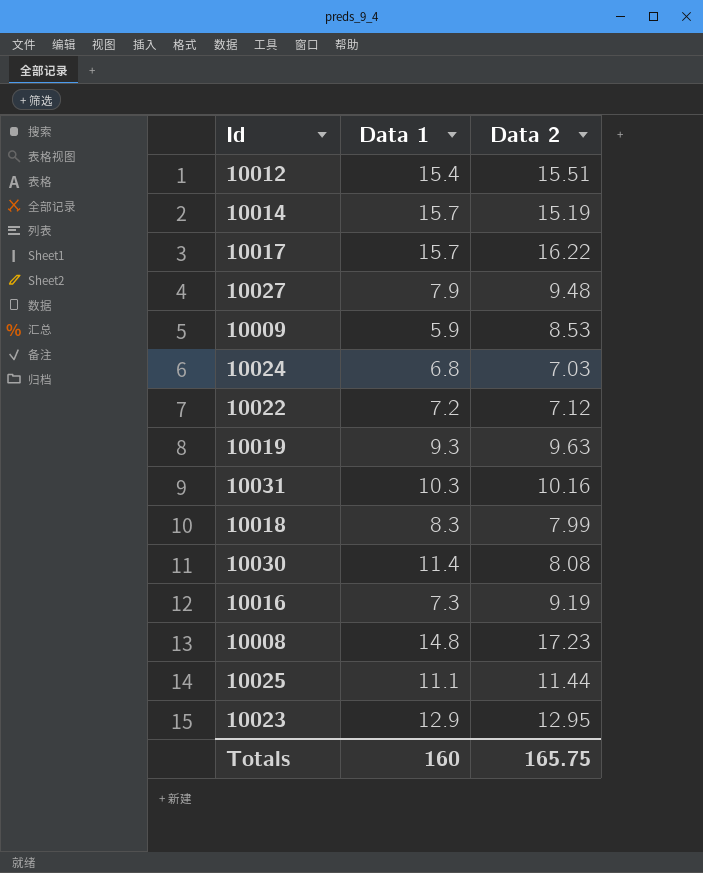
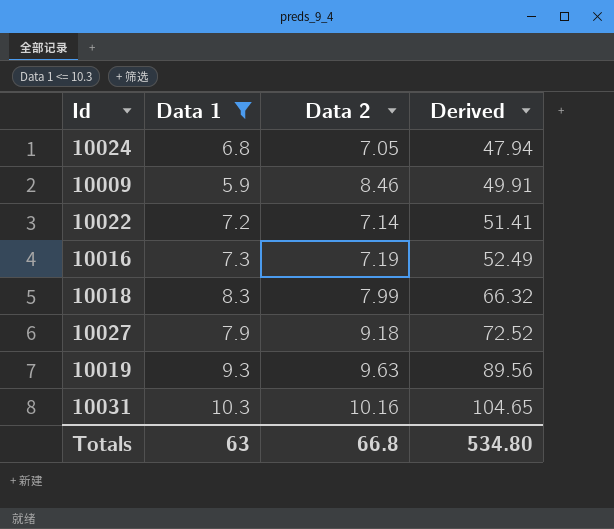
filter: none -> Data 1 <= 10.3
row order: none -> Derived ascending
column Derived | formula: none -> [Data 1] * [Data 2]
10024 | Data 2: 7.03 -> 7.05
10009 | Data 2: 8.53 -> 8.46
10022 | Data 2: 7.12 -> 7.14
10016 | Data 2: 9.19 -> 7.19
10027 | Data 2: 9.48 -> 9.18
Totals | Data 1: 160 -> 63
Totals | Data 2: 165.75 -> 66.8

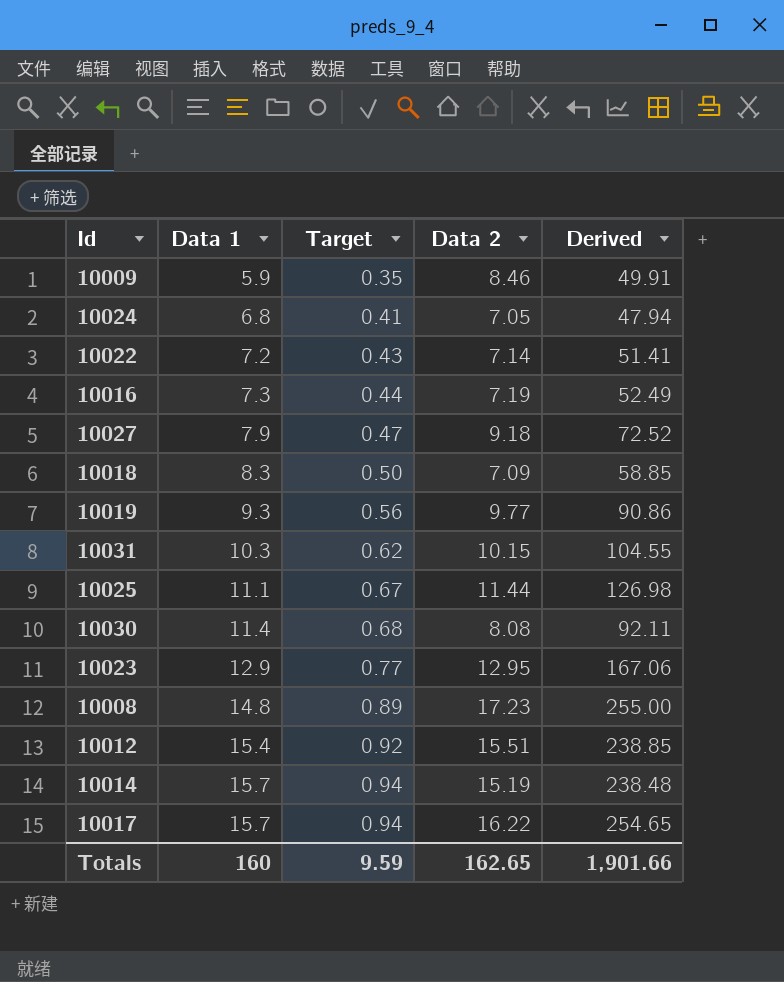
filter: Data 1 <= 10.3 -> none
row order: Derived ascending -> Data 1 ascending
column Target | formula: none -> [Data 1] * 0.06
10018 | Data 2: 7.99 -> 7.09
10018 | Derived: 66.32 -> 58.85
10019 | Data 2: 9.63 -> 9.77
10019 | Derived: 89.56 -> 90.86
10031 | Data 2: 10.16 -> 10.15
10031 | Derived: 104.65 -> 104.55
Totals | Data 1: 63 -> 160
Totals | Data 2: 66.8 -> 162.65
Totals | Derived: 534.80 -> 1,901.66

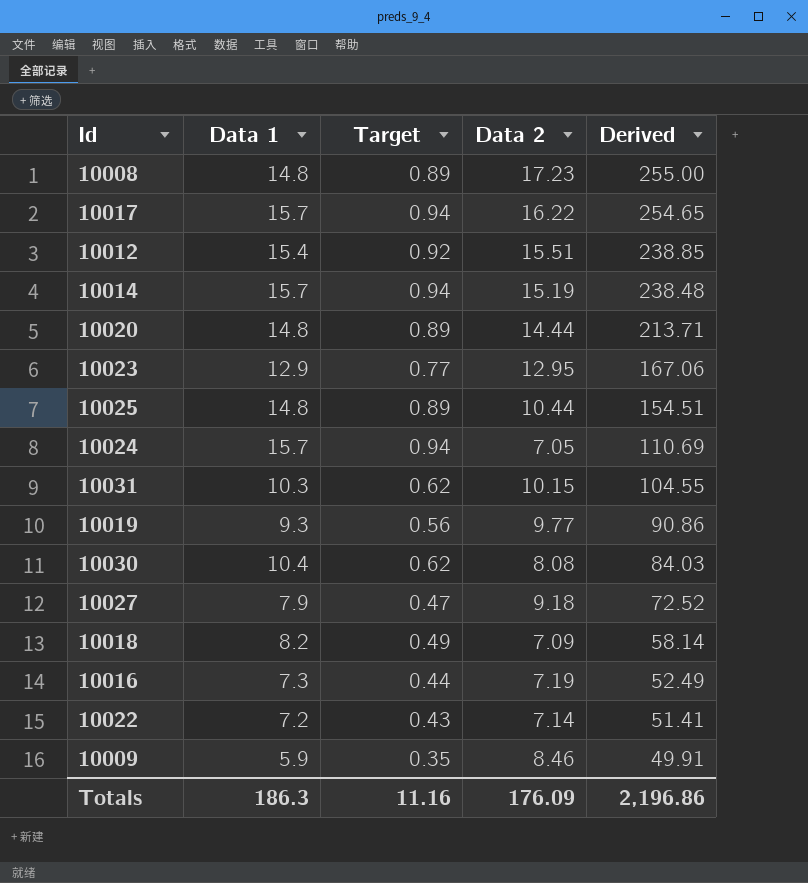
row order: Data 1 ascending -> Derived descending
row 10020: none -> 14.8 | 0.89 | 14.44 | 213.71
10025 | Data 1: 11.1 -> 14.8
10025 | Target: 0.67 -> 0.89
10025 | Data 2: 11.44 -> 10.44
10025 | Derived: 126.98 -> 154.51
10024 | Data 1: 6.8 -> 15.7
10024 | Target: 0.41 -> 0.94
10024 | Derived: 47.94 -> 110.69
10030 | Data 1: 11.4 -> 10.4
10030 | Target: 0.68 -> 0.62
10030 | Derived: 92.11 -> 84.03
10018 | Data 1: 8.3 -> 8.2
10018 | Target: 0.50 -> 0.49
10018 | Derived: 58.85 -> 58.14
Totals | Data 1: 160 -> 186.3
Totals | Target: 9.59 -> 11.16
Totals | Data 2: 162.65 -> 176.09
Totals | Derived: 1,901.66 -> 2,196.86

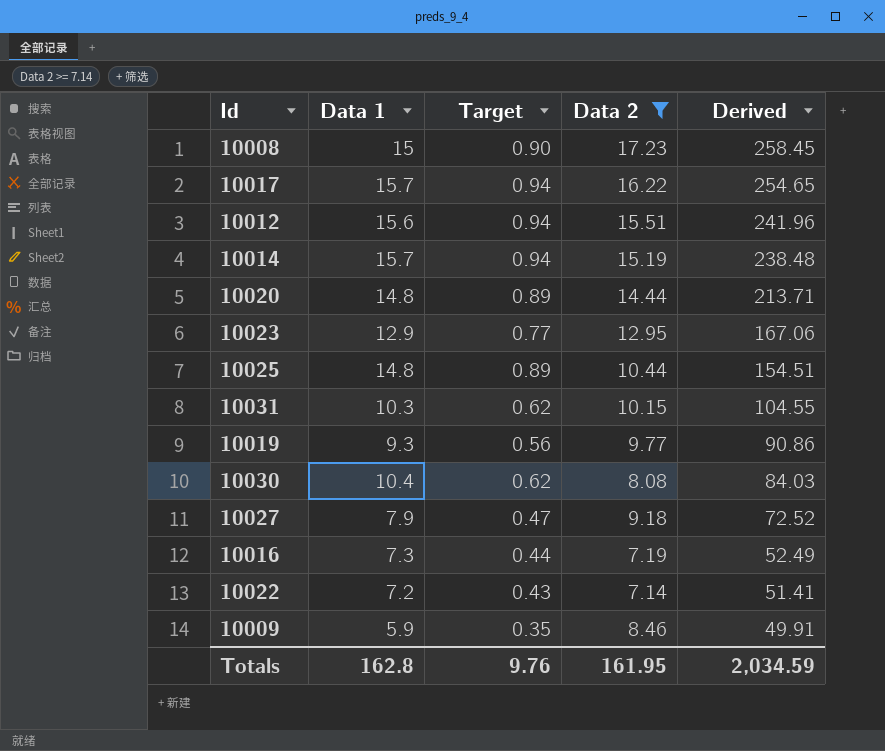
filter: none -> Data 2 >= 7.14
10008 | Data 1: 14.8 -> 15
10008 | Target: 0.89 -> 0.90
10008 | Derived: 255.00 -> 258.45
10012 | Data 1: 15.4 -> 15.6
10012 | Target: 0.92 -> 0.94
10012 | Derived: 238.85 -> 241.96
Totals | Data 1: 186.3 -> 162.8
Totals | Target: 11.16 -> 9.76
Totals | Data 2: 176.09 -> 161.95
Totals | Derived: 2,196.86 -> 2,034.59

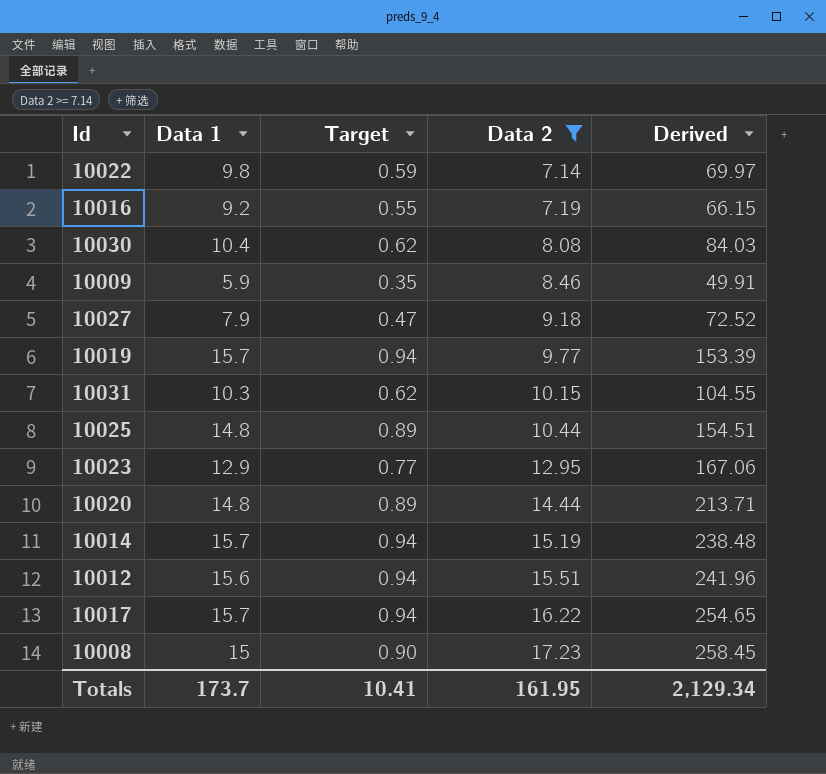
row order: Derived descending -> Data 2 ascending
10022 | Data 1: 7.2 -> 9.8
10022 | Target: 0.43 -> 0.59
10022 | Derived: 51.41 -> 69.97
10016 | Data 1: 7.3 -> 9.2
10016 | Target: 0.44 -> 0.55
10016 | Derived: 52.49 -> 66.15
10019 | Data 1: 9.3 -> 15.7
10019 | Target: 0.56 -> 0.94
10019 | Derived: 90.86 -> 153.39
Totals | Data 1: 162.8 -> 173.7
Totals | Target: 9.76 -> 10.41
Totals | Derived: 2,034.59 -> 2,129.34

